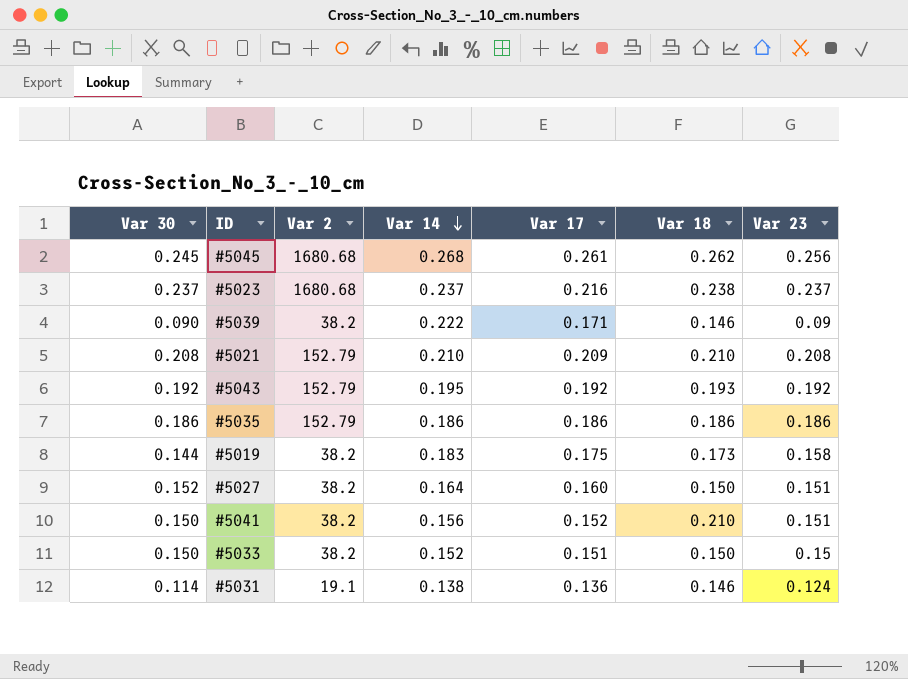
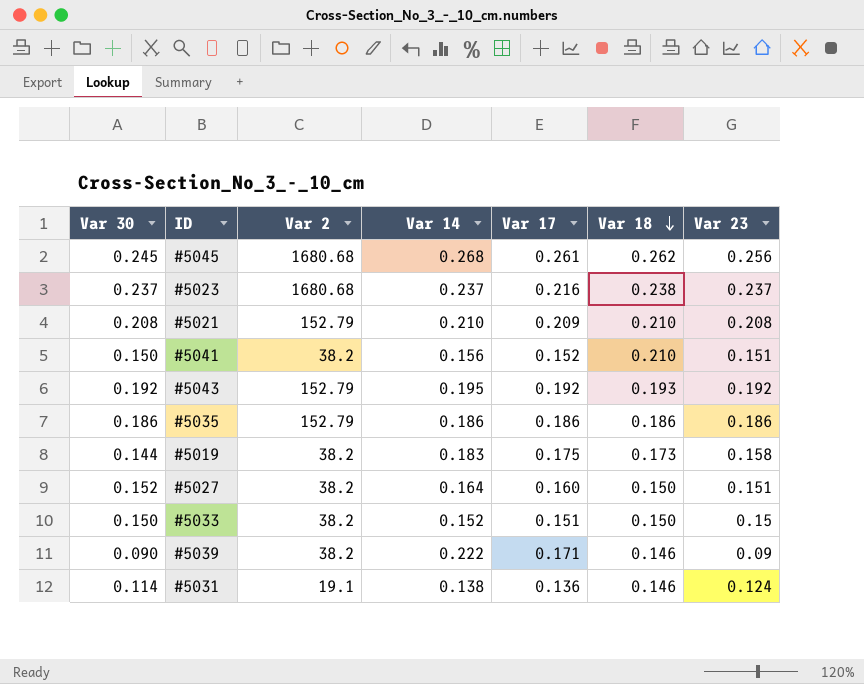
row order: Var 14 descending -> Var 18 descending

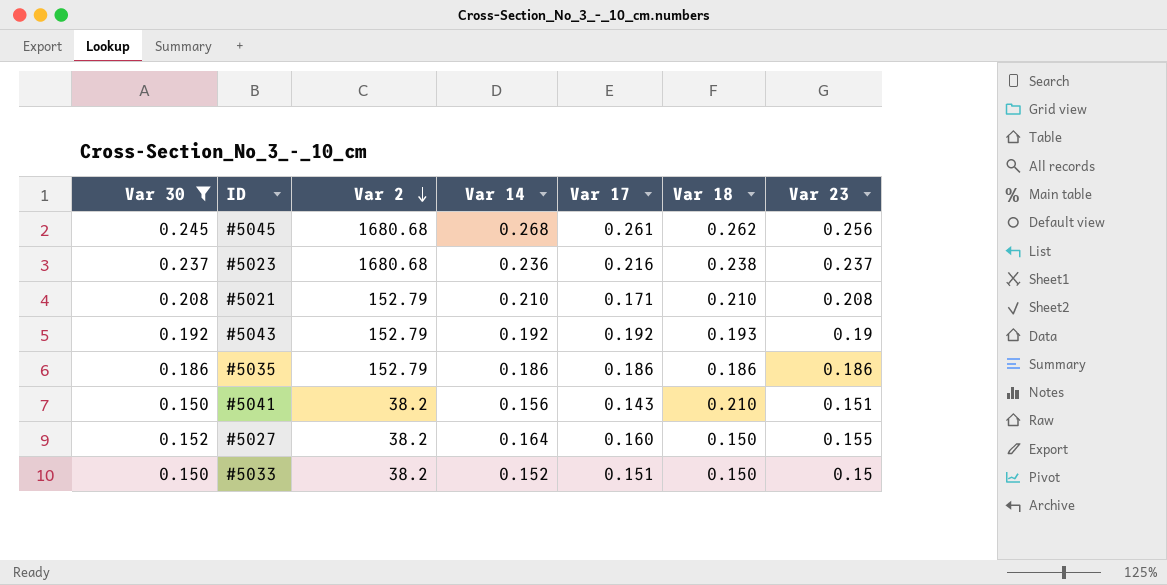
filter: none -> Var 30 >= 0.150
row order: Var 18 descending -> Var 2 descending
#5023 | Var 14: 0.237 -> 0.236
#5021 | Var 17: 0.209 -> 0.171
#5043 | Var 14: 0.195 -> 0.192
#5043 | Var 23: 0.192 -> 0.19
#5041 | Var 17: 0.152 -> 0.143
#5027 | Var 23: 0.151 -> 0.155

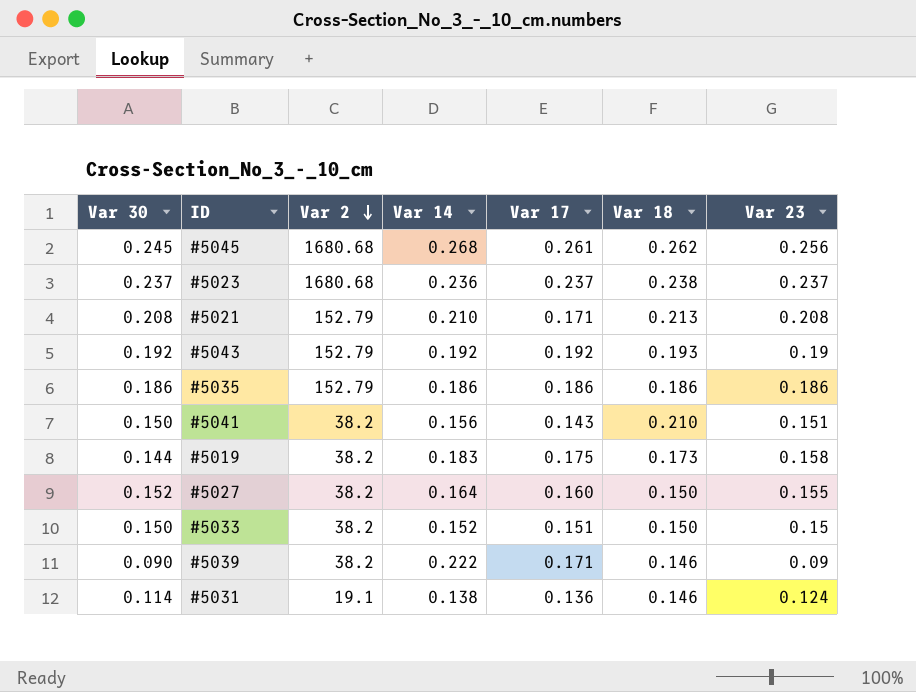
filter: Var 30 >= 0.150 -> none
#5023 | Var 17: 0.216 -> 0.237
#5021 | Var 18: 0.210 -> 0.213

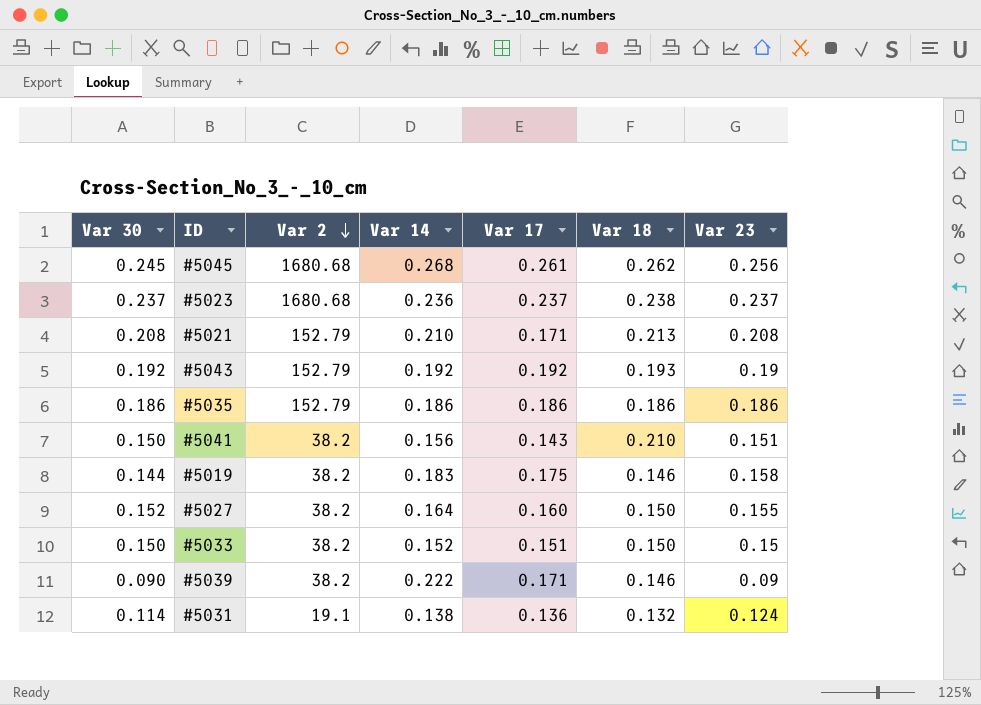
#5019 | Var 18: 0.173 -> 0.146
#5031 | Var 18: 0.146 -> 0.132

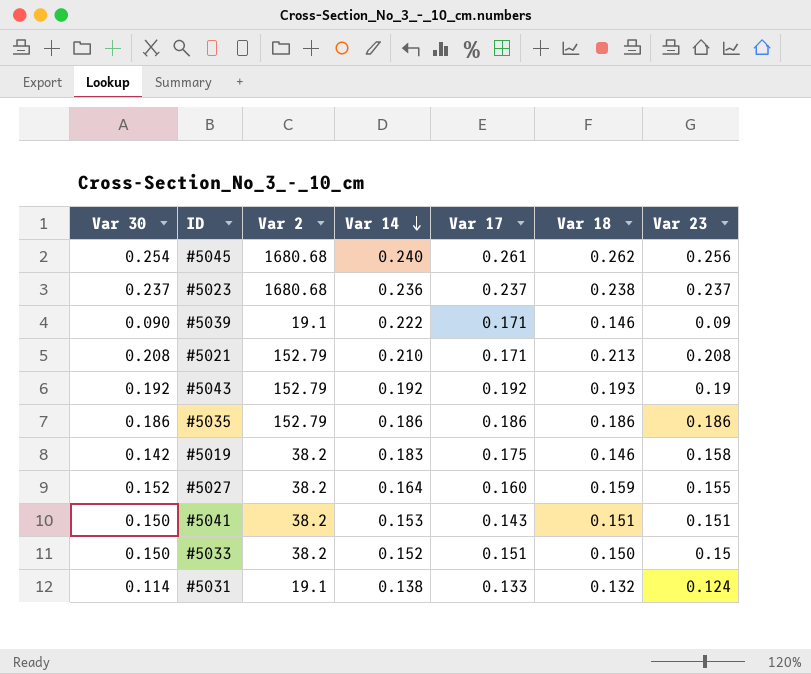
row order: Var 2 descending -> Var 14 descending
#5045 | Var 30: 0.245 -> 0.254
#5045 | Var 14: 0.268 -> 0.240
#5039 | Var 2: 38.2 -> 19.1
#5019 | Var 30: 0.144 -> 0.142
#5027 | Var 18: 0.150 -> 0.159
#5041 | Var 14: 0.156 -> 0.153
#5041 | Var 18: 0.210 -> 0.151
#5031 | Var 17: 0.136 -> 0.133

